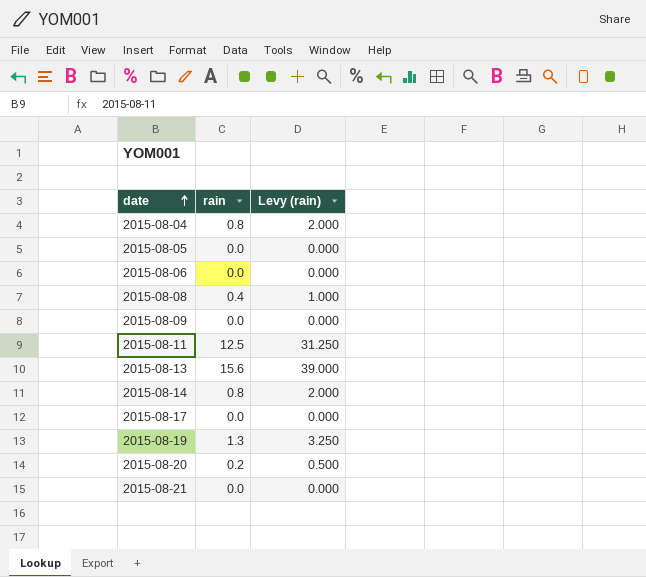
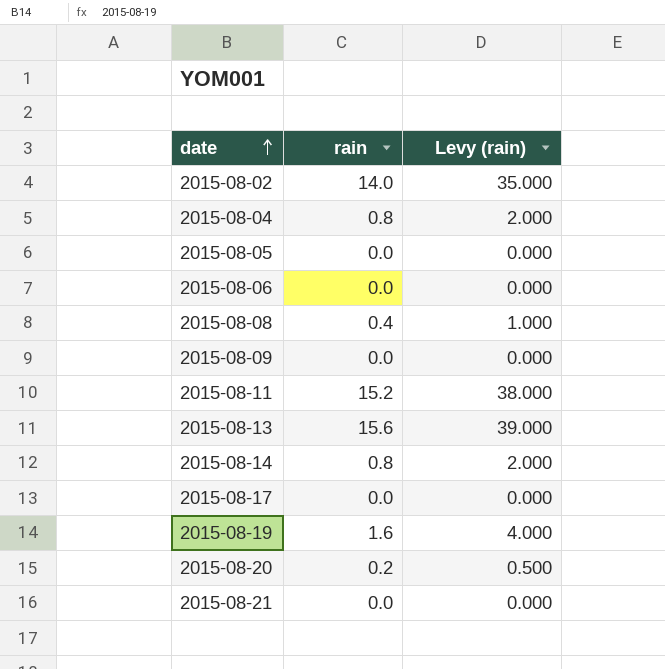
row 2015-08-02: none -> 14.0 | 35.000
2015-08-11 | rain: 12.5 -> 15.2
2015-08-11 | Levy (rain): 31.250 -> 38.000
2015-08-19 | rain: 1.3 -> 1.6
2015-08-19 | Levy (rain): 3.250 -> 4.000

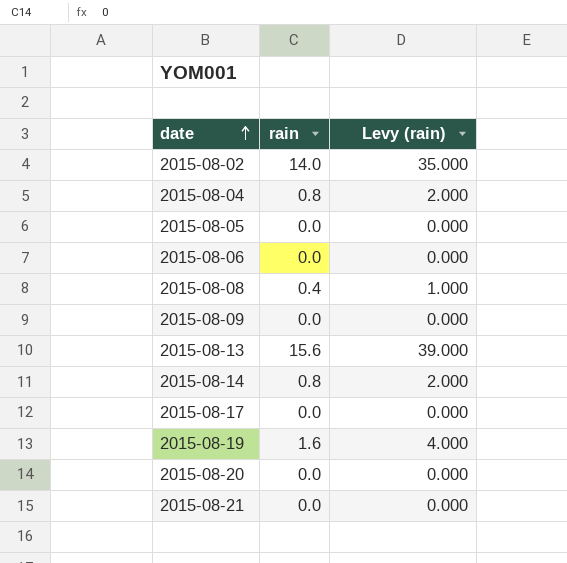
row 2015-08-11: 15.2 | 38.000 -> none
2015-08-20 | rain: 0.2 -> 0.0
2015-08-20 | Levy (rain): 0.500 -> 0.000

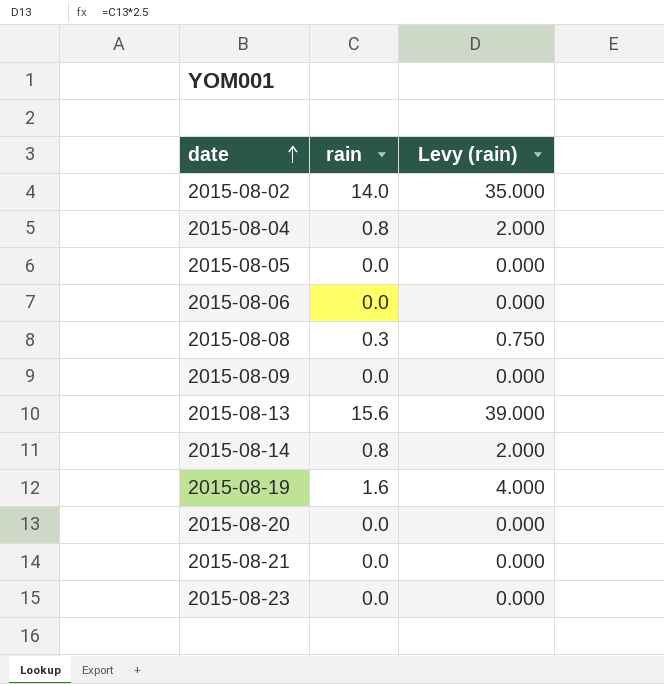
row 2015-08-17: 0.0 | 0.000 -> none
2015-08-08 | rain: 0.4 -> 0.3
2015-08-08 | Levy (rain): 1.000 -> 0.750
row 2015-08-23: none -> 0.0 | 0.000

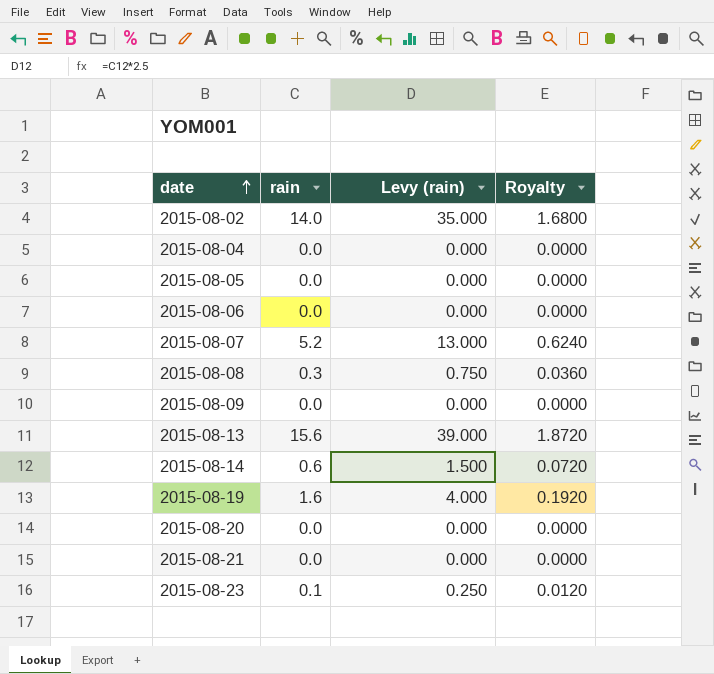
column Royalty | formula: none -> [rain] * 0.12
2015-08-04 | rain: 0.8 -> 0.0
2015-08-04 | Levy (rain): 2.000 -> 0.000
row 2015-08-07: none -> 5.2 | 13.000 | 0.6240
2015-08-14 | rain: 0.8 -> 0.6
2015-08-14 | Levy (rain): 2.000 -> 1.500
2015-08-23 | rain: 0.0 -> 0.1
2015-08-23 | Levy (rain): 0.000 -> 0.250

